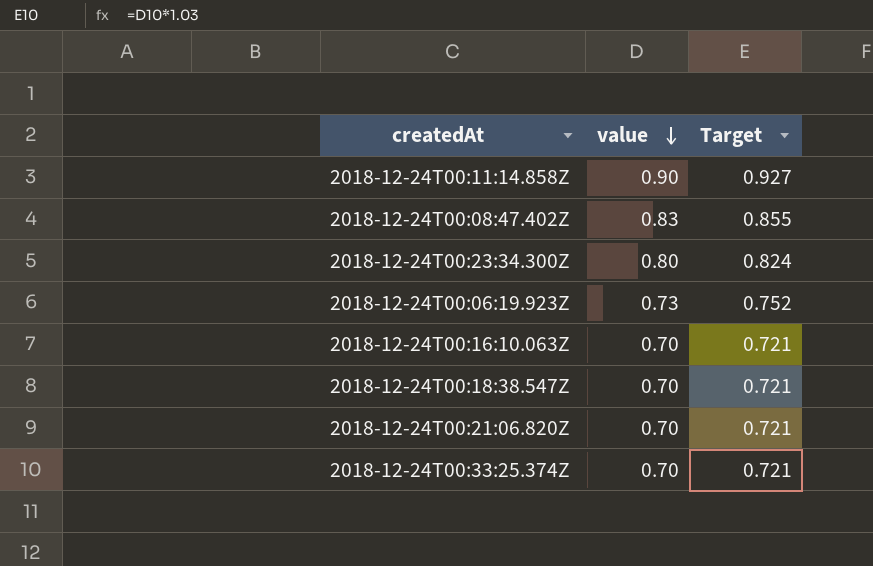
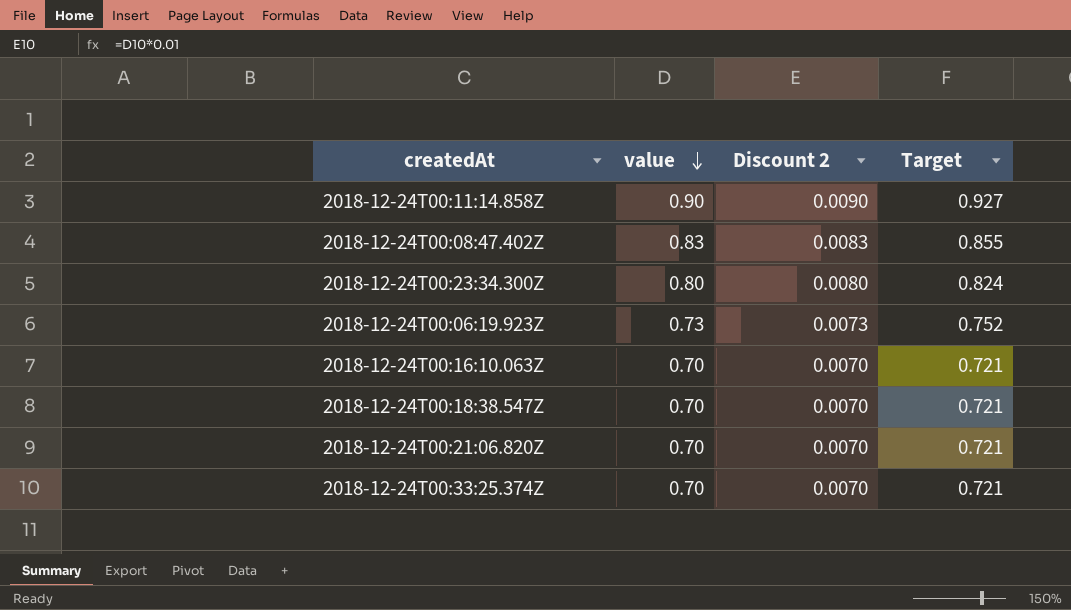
column Discount 2 | formula: none -> [value] * 0.01

